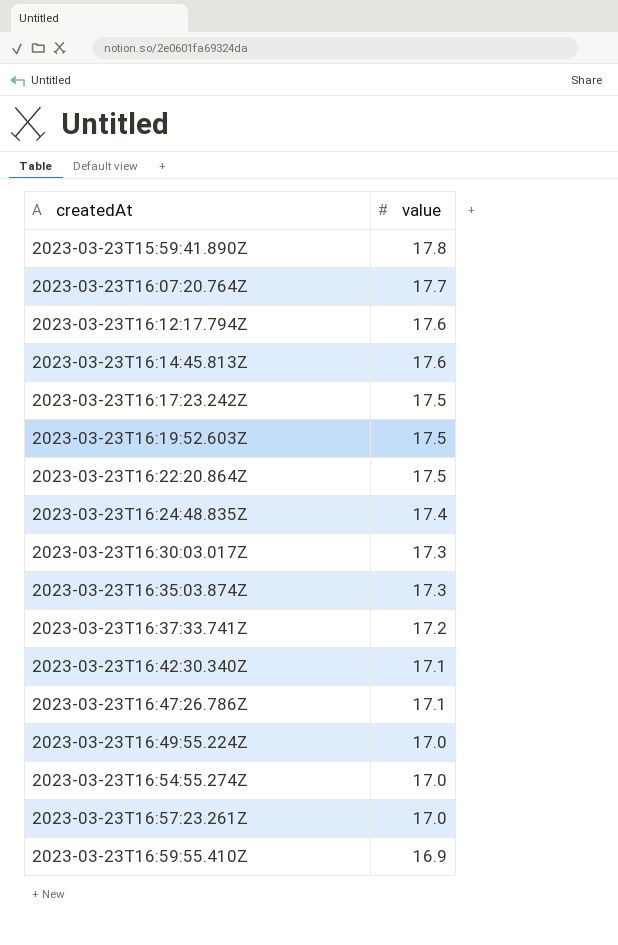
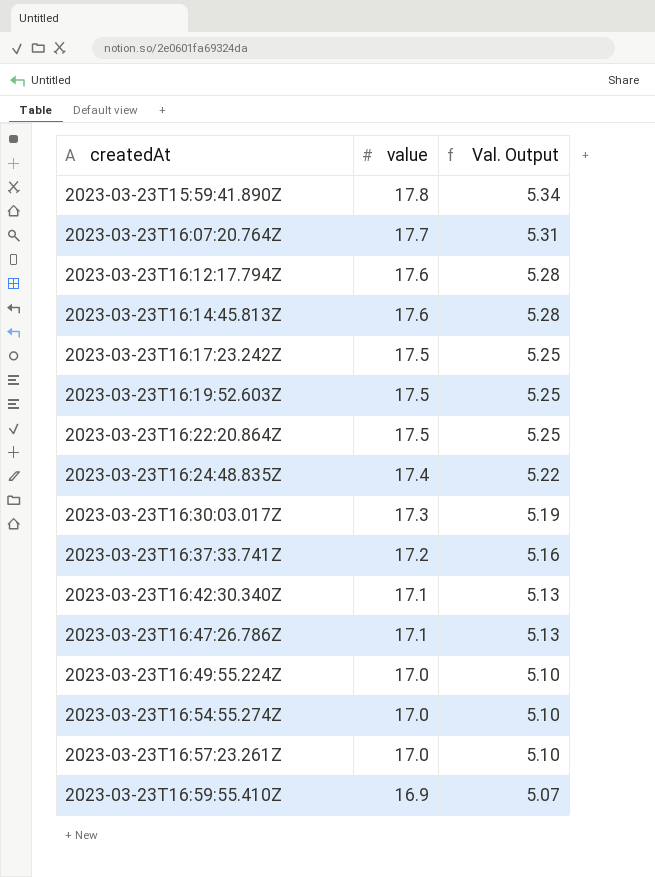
column Val. Output | formula: none -> [value] * 0.3
row 2023-03-23T16:35:03.874Z: 17.3 -> none

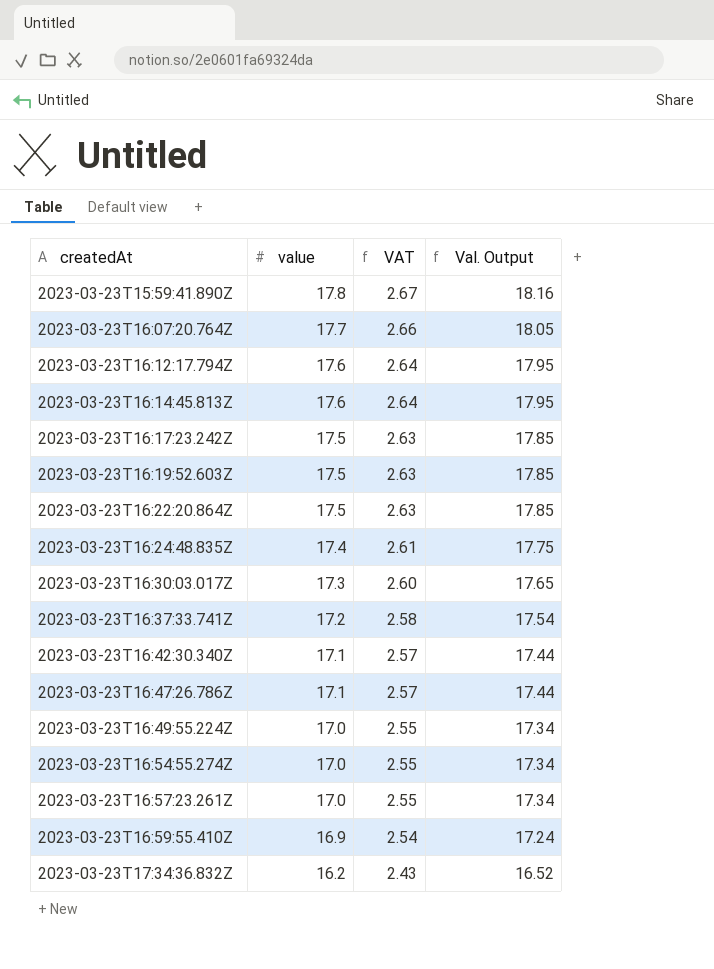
column VAT | formula: none -> [value] * 0.15
column Val. Output | formula: [value] * 0.3 -> [value] * 1.02
row 2023-03-23T17:34:36.832Z: none -> 16.2 | 2.43 | 16.52

